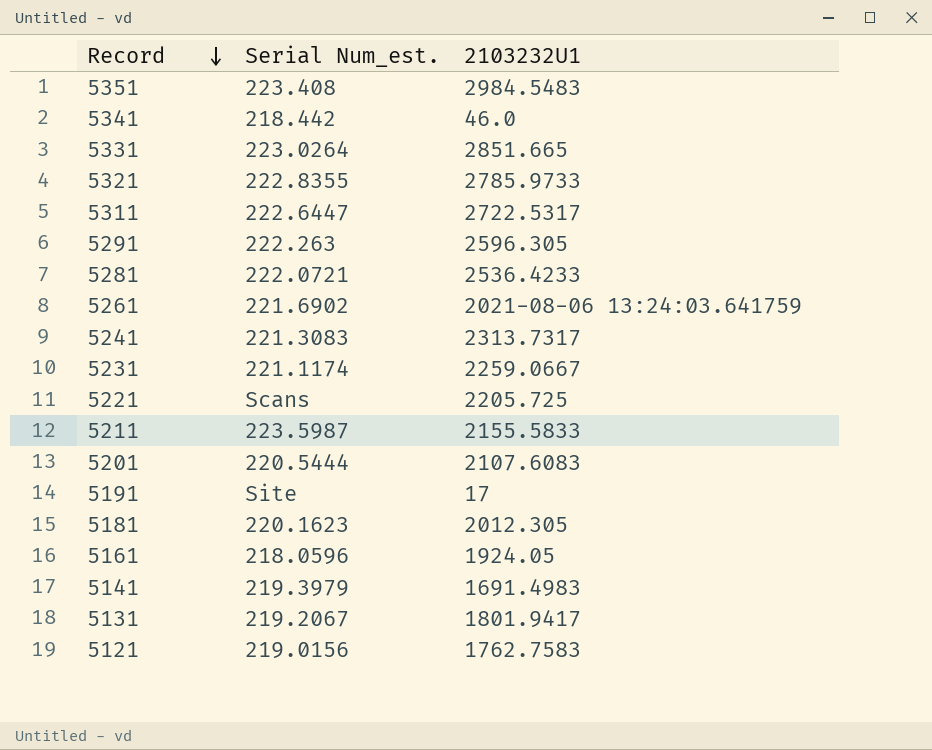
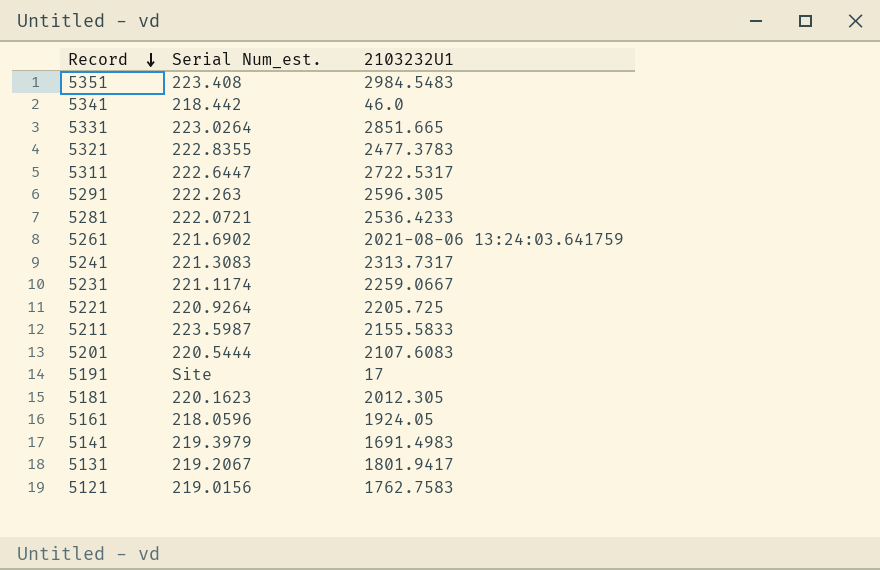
5321 | 2103232U1: 2785.9733 -> 2477.3783
5221 | Serial Num_est.: Scans -> 220.9264

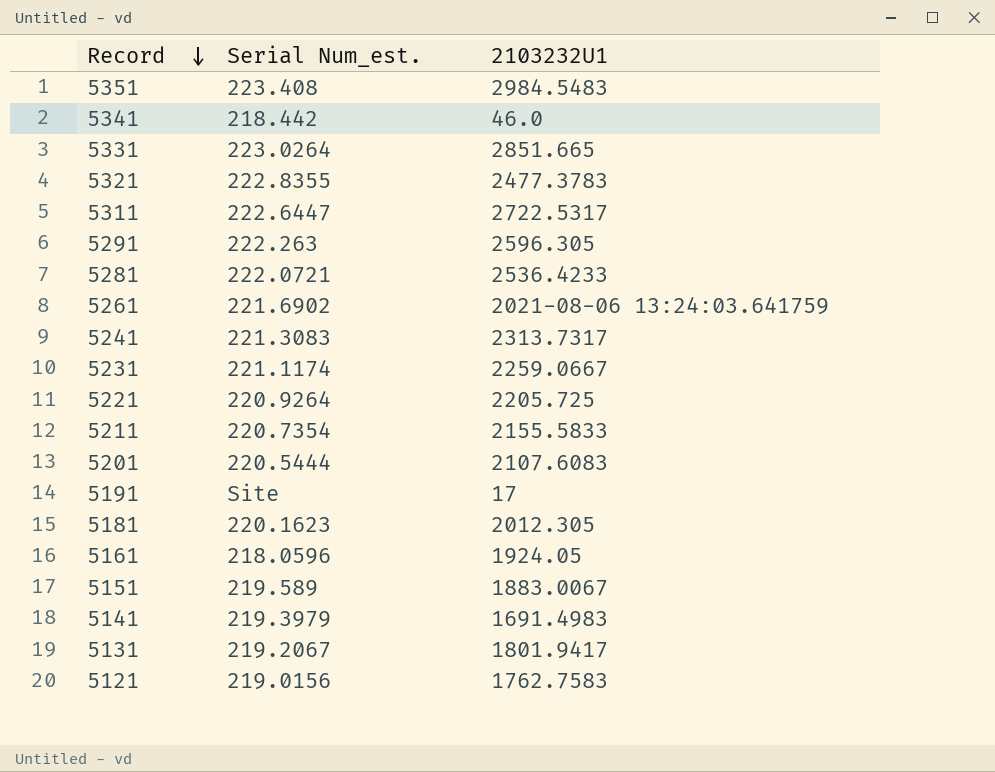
5211 | Serial Num_est.: 223.5987 -> 220.7354
row 5151: none -> 219.589 | 1883.0067

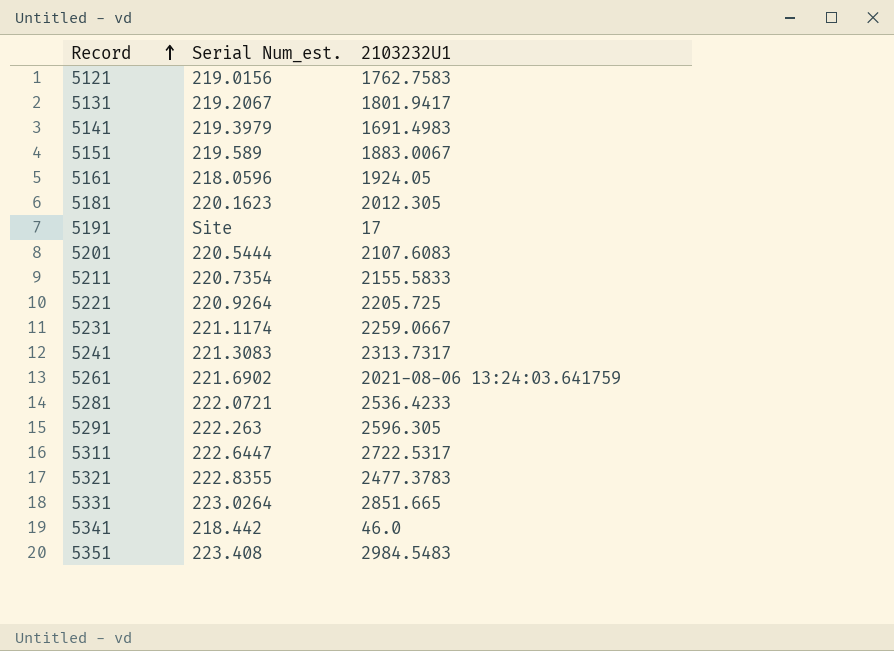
row order: Record descending -> Record ascending

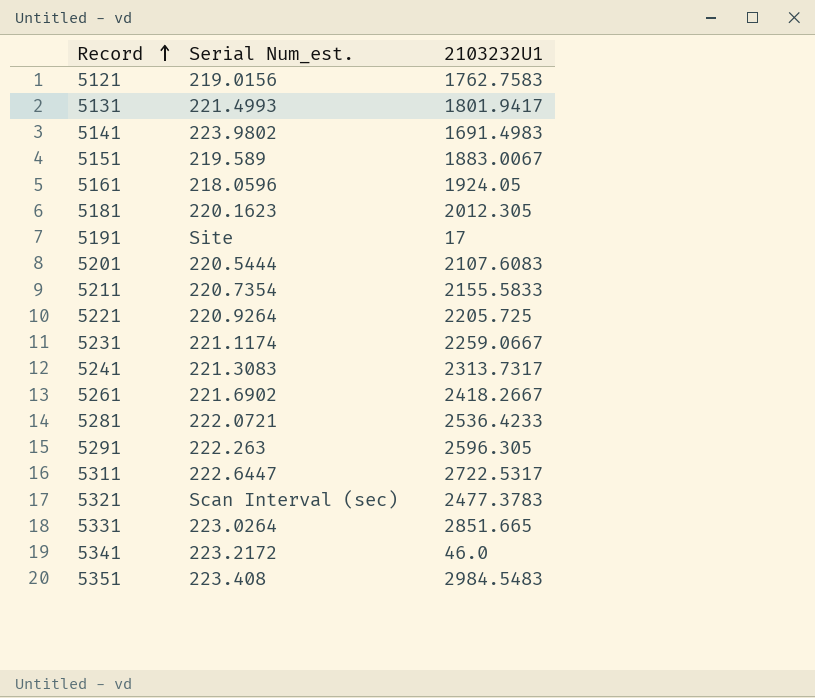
5131 | Serial Num_est.: 219.2067 -> 221.4993
5141 | Serial Num_est.: 219.3979 -> 223.9802
5261 | 2103232U1: 2021-08-06 13:24:03.641759 -> 2418.2667
5321 | Serial Num_est.: 222.8355 -> Scan Interval (sec)
5341 | Serial Num_est.: 218.442 -> 223.2172

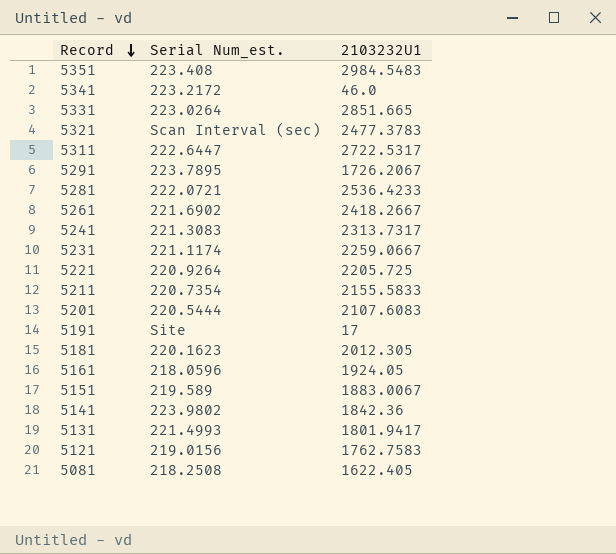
row order: Record ascending -> Record descending
5291 | Serial Num_est.: 222.263 -> 223.7895
5291 | 2103232U1: 2596.305 -> 1726.2067
5141 | 2103232U1: 1691.4983 -> 1842.36
row 5081: none -> 218.2508 | 1622.405

